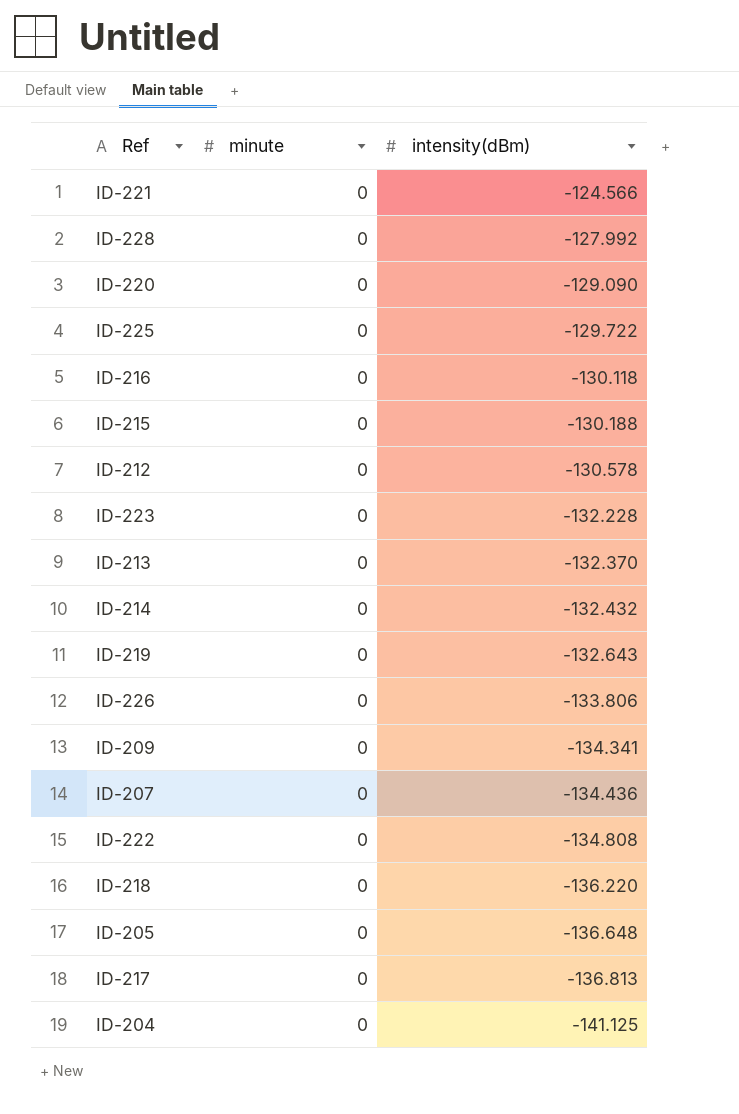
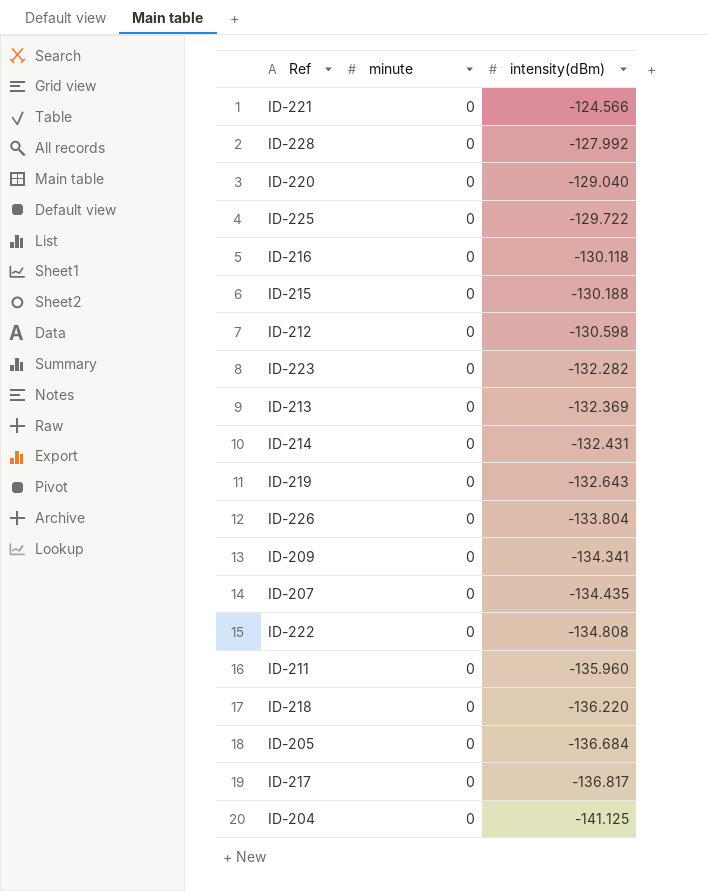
ID-220 | intensity(dBm): -129.090 -> -129.040
ID-212 | intensity(dBm): -130.578 -> -130.598
ID-223 | intensity(dBm): -132.228 -> -132.282
ID-213 | intensity(dBm): -132.370 -> -132.369
ID-214 | intensity(dBm): -132.432 -> -132.431
ID-226 | intensity(dBm): -133.806 -> -133.804
ID-207 | intensity(dBm): -134.436 -> -134.435
row ID-211: none -> 0 | -135.960
ID-205 | intensity(dBm): -136.648 -> -136.684
ID-217 | intensity(dBm): -136.813 -> -136.817

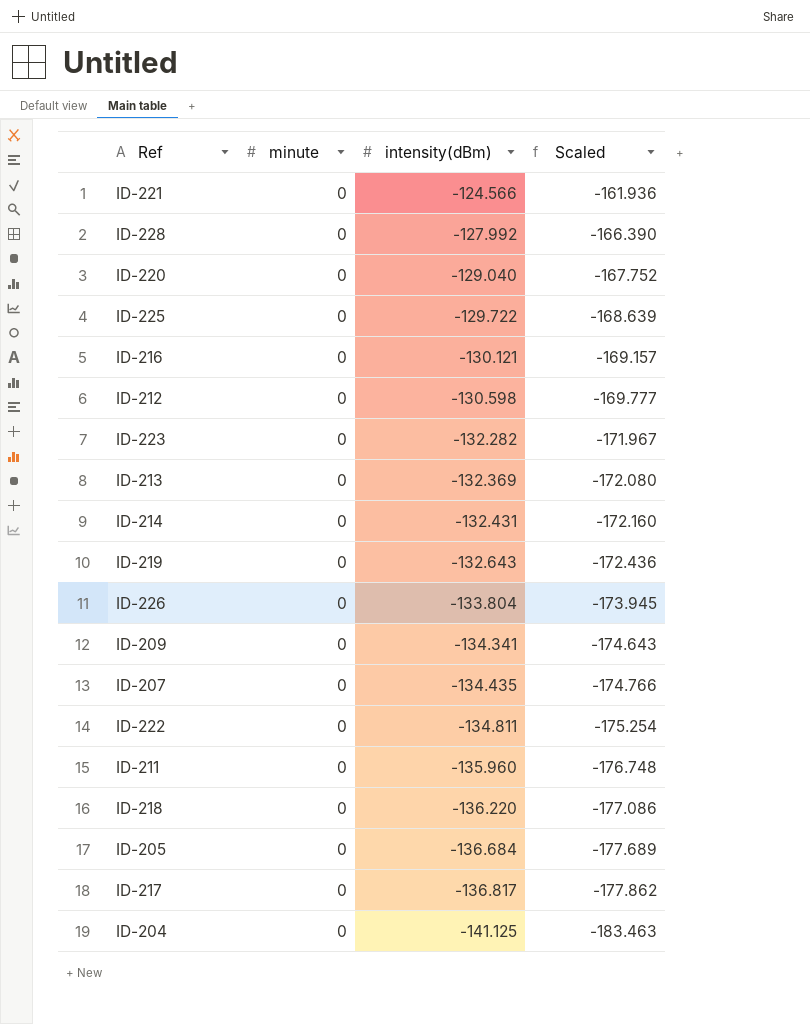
column Scaled | formula: none -> [intensity(dBm)] * 1.3
row ID-215: 0 | -130.188 -> none
ID-216 | intensity(dBm): -130.118 -> -130.121
ID-222 | intensity(dBm): -134.808 -> -134.811

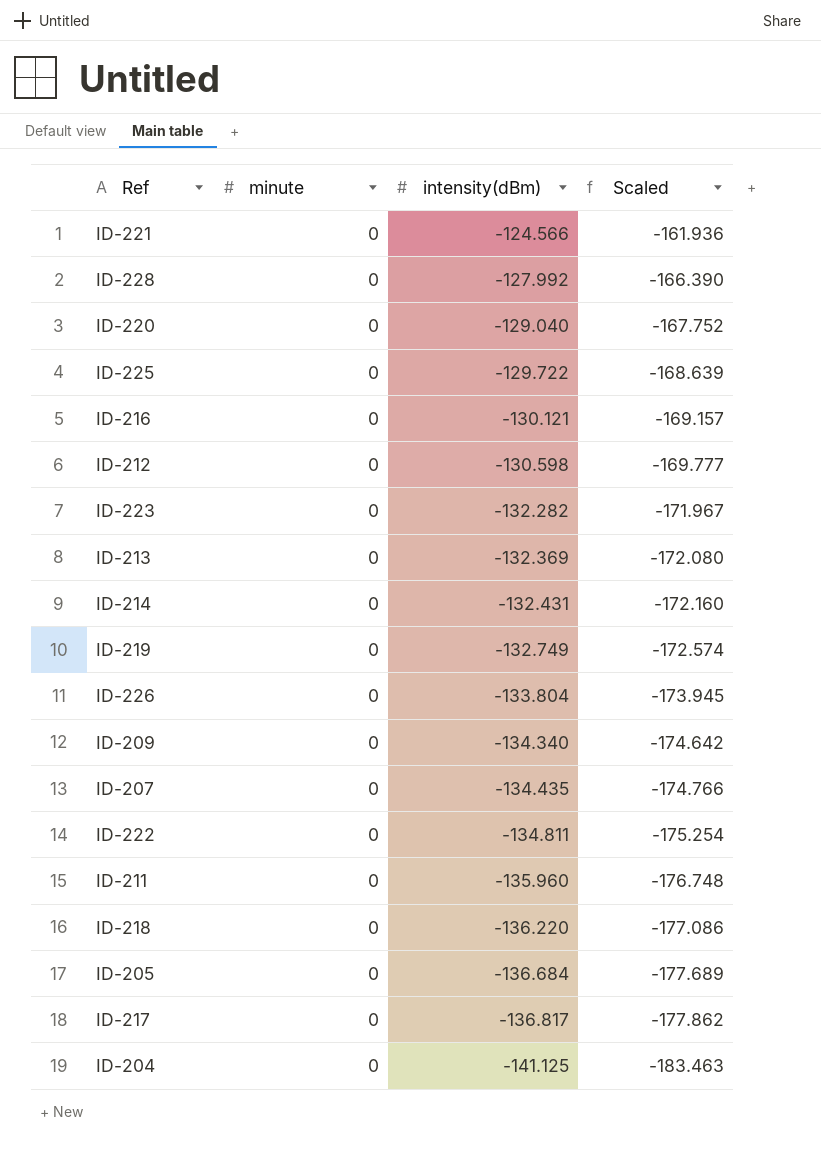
ID-219 | intensity(dBm): -132.643 -> -132.749
ID-219 | Scaled: -172.436 -> -172.574
ID-209 | intensity(dBm): -134.341 -> -134.340
ID-209 | Scaled: -174.643 -> -174.642

